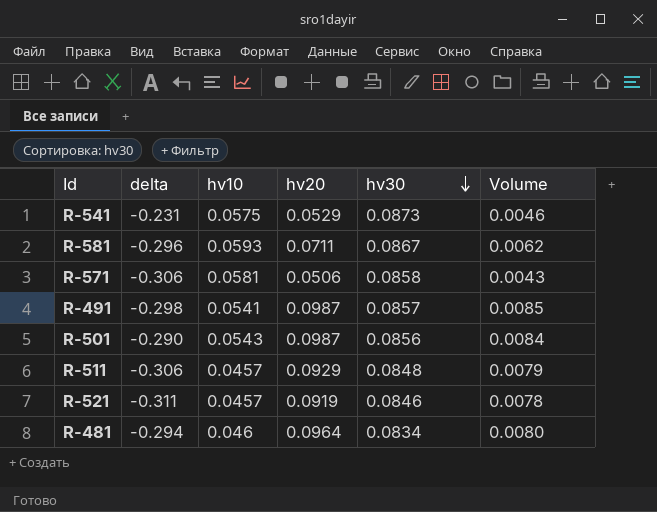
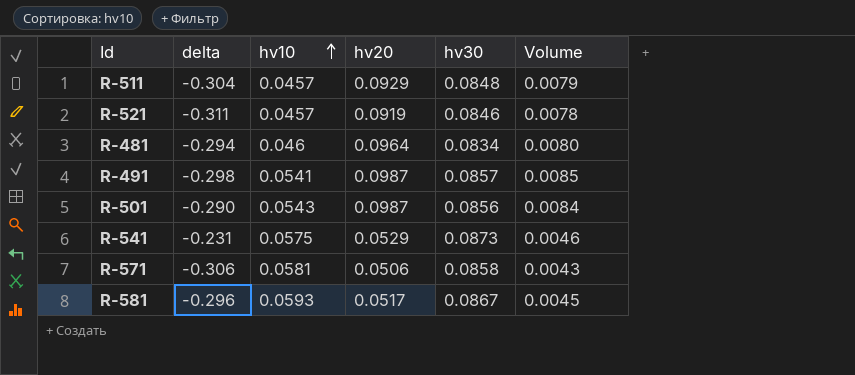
row order: hv30 descending -> hv10 ascending
R-511 | delta: -0.306 -> -0.304
R-581 | hv20: 0.0711 -> 0.0517
R-581 | Volume: 0.0062 -> 0.0045

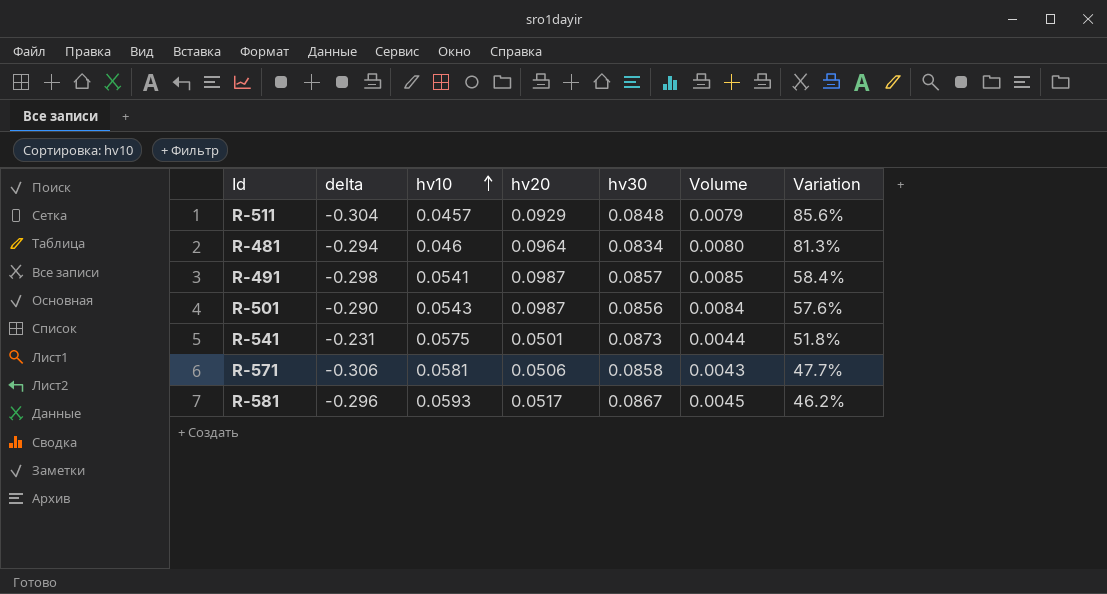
column Variation | formula: none -> ([hv30] - [hv10]) / [hv10]
row R-521: -0.311 | 0.0457 | 0.0919 | 0.0846 | 0.0078 -> none
R-541 | hv20: 0.0529 -> 0.0501
R-541 | Volume: 0.0046 -> 0.0044

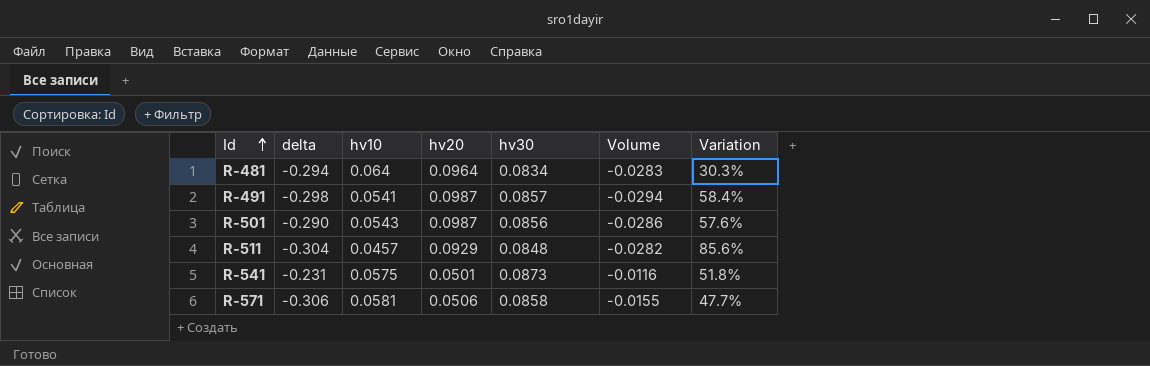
row order: hv10 ascending -> Id ascending
column Volume | formula: [hv20] * [hv30] -> [delta] * [hv20]
row R-581: -0.296 | 0.0593 | 0.0517 | 0.0867 | 0.0045 | 46.2% -> none
R-481 | hv10: 0.046 -> 0.064
R-481 | Variation: 81.3% -> 30.3%

